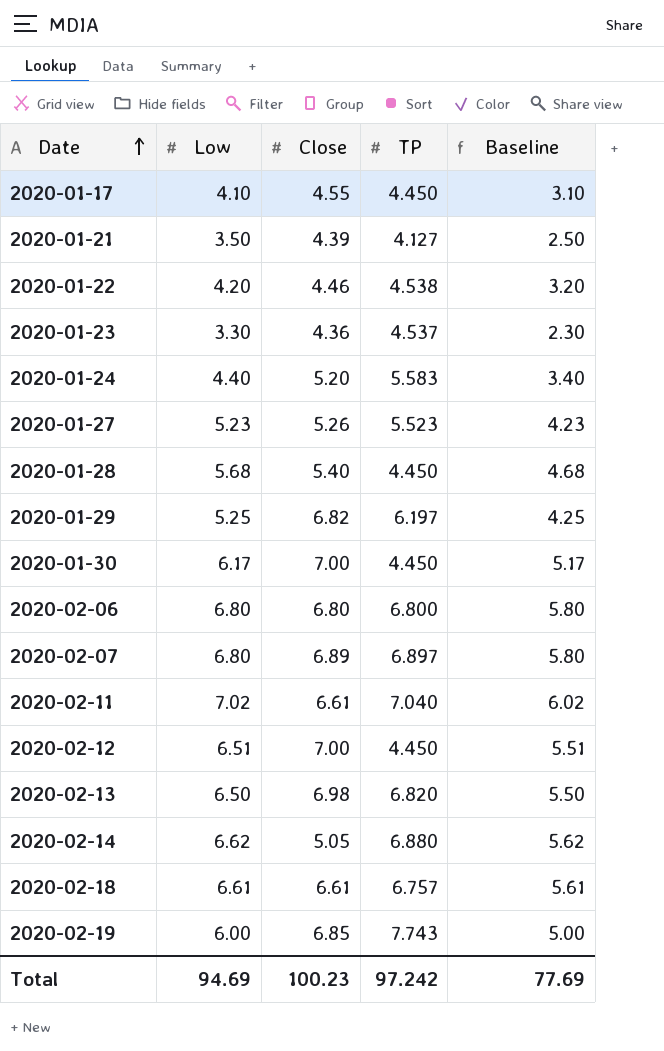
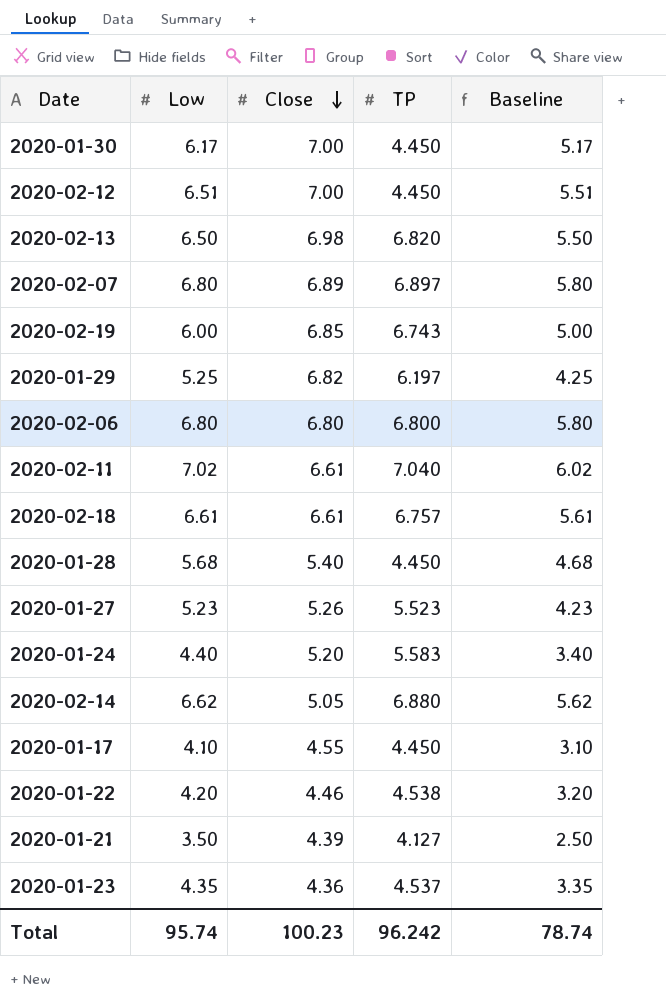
row order: Date ascending -> Close descending
2020-02-19 | TP: 7.743 -> 6.743
2020-01-23 | Low: 3.30 -> 4.35
2020-01-23 | Baseline: 2.30 -> 3.35
Total | Low: 94.69 -> 95.74
Total | TP: 97.242 -> 96.242
Total | Baseline: 77.69 -> 78.74

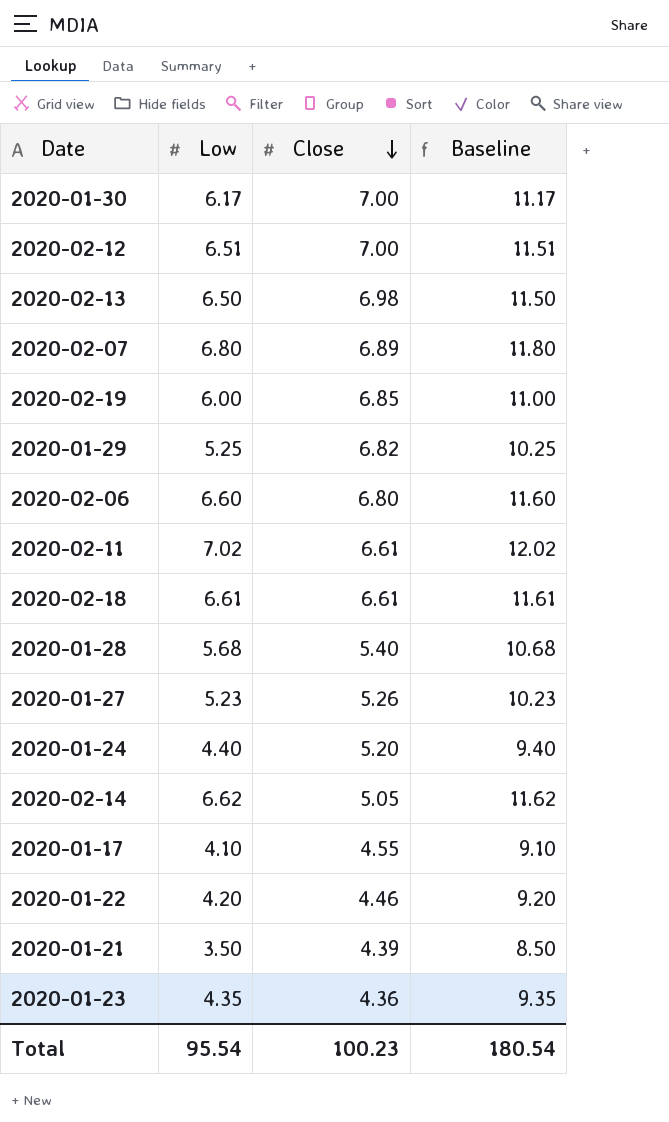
column TP | position: 4 -> none
column Baseline | formula: [Low] - 1 -> [Low] + 5
2020-02-06 | Low: 6.80 -> 6.60
Total | Low: 95.74 -> 95.54
Total | Baseline: 78.74 -> 180.54

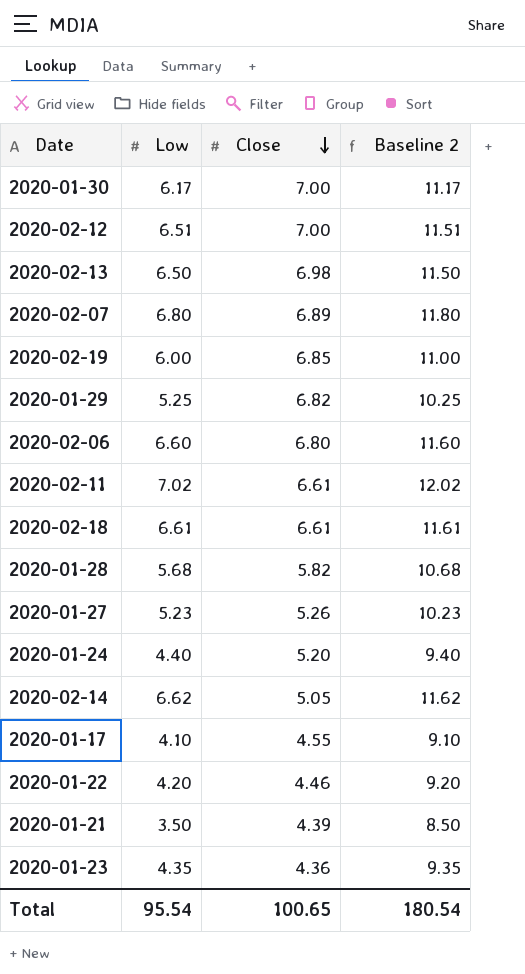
column name: Baseline -> Baseline 2
2020-01-28 | Close: 5.40 -> 5.82
Total | Close: 100.23 -> 100.65

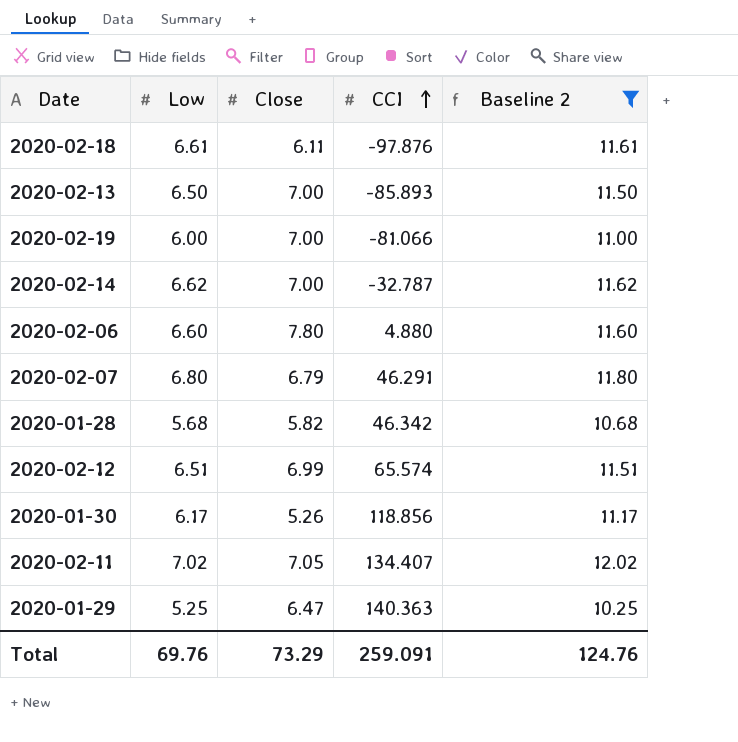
filter: none -> Baseline 2 >= 10.25
row order: Close descending -> CCI ascending
column CCI | position: none -> 4
2020-02-18 | Close: 6.61 -> 6.11
2020-02-13 | Close: 6.98 -> 7.00
2020-02-19 | Close: 6.85 -> 7.00
2020-02-14 | Close: 5.05 -> 7.00
2020-02-06 | Close: 6.80 -> 7.80
2020-02-07 | Close: 6.89 -> 6.79
2020-02-12 | Close: 7.00 -> 6.99
2020-01-30 | Close: 7.00 -> 5.26
2020-02-11 | Close: 6.61 -> 7.05
2020-01-29 | Close: 6.82 -> 6.47
Total | Low: 95.54 -> 69.76
Total | Close: 100.65 -> 73.29
Total | Baseline 2: 180.54 -> 124.76

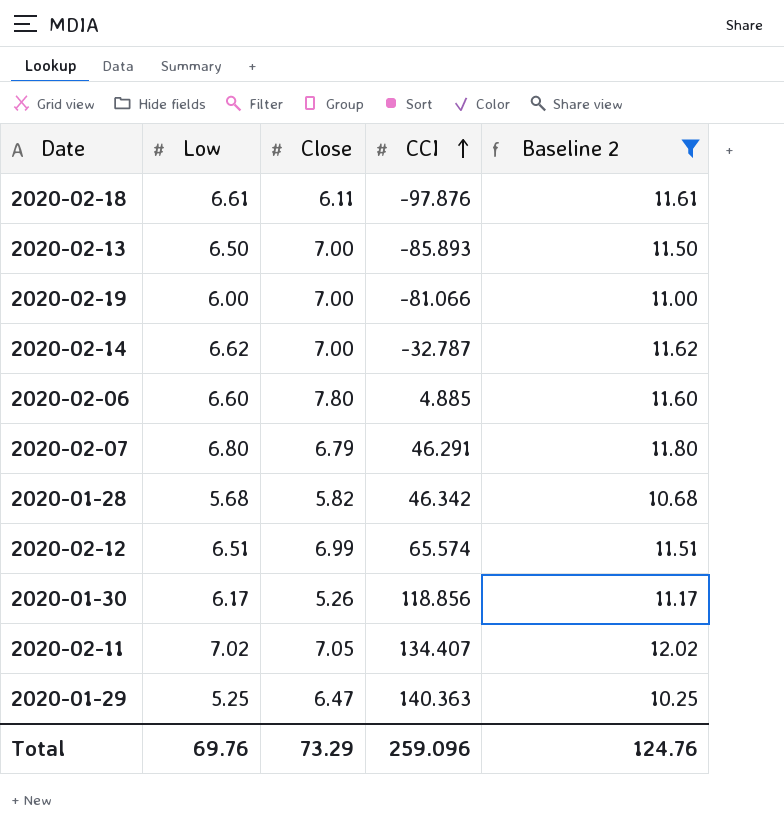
2020-02-06 | CCI: 4.880 -> 4.885
Total | CCI: 259.091 -> 259.096

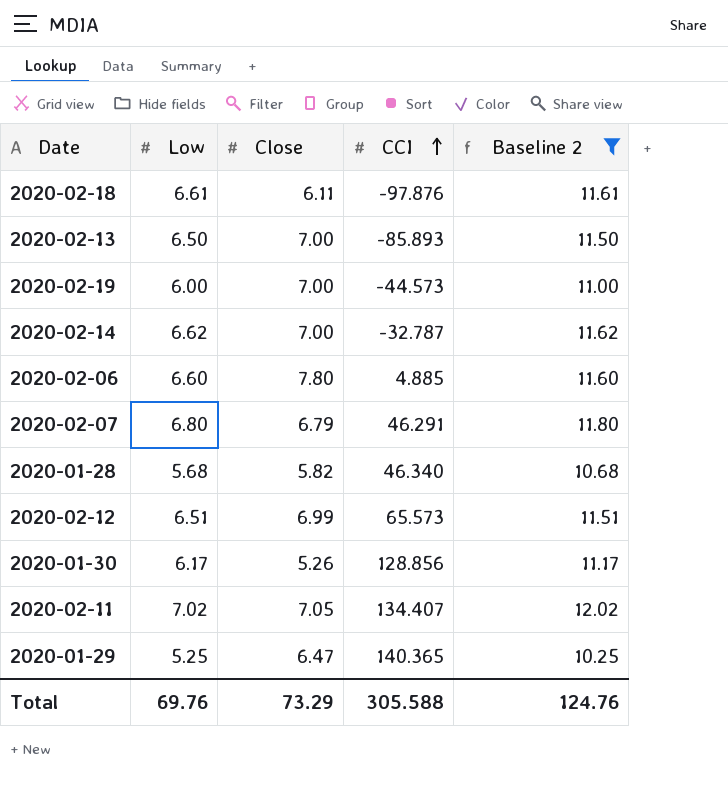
2020-02-19 | CCI: -81.066 -> -44.573
2020-01-28 | CCI: 46.342 -> 46.340
2020-02-12 | CCI: 65.574 -> 65.573
2020-01-30 | CCI: 118.856 -> 128.856
2020-01-29 | CCI: 140.363 -> 140.365
Total | CCI: 259.096 -> 305.588

